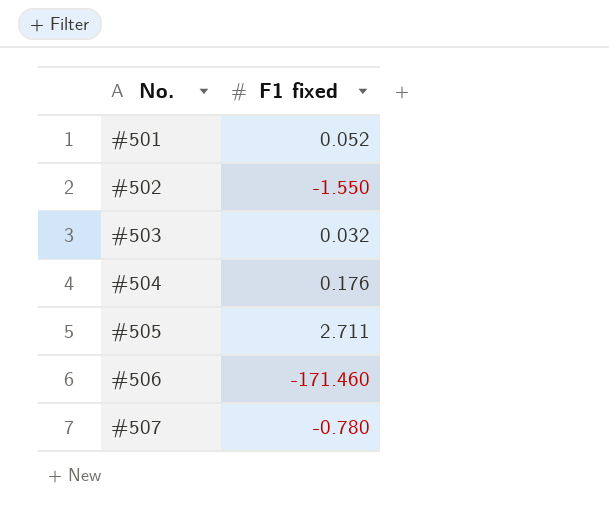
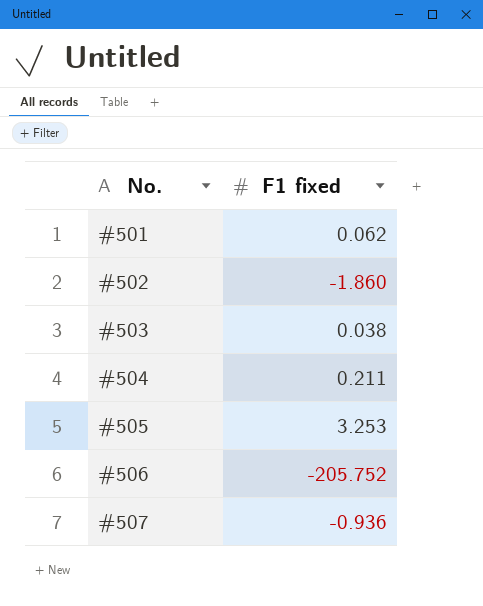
#501 | F1 fixed: 0.052 -> 0.062
#502 | F1 fixed: -1.550 -> -1.860
#503 | F1 fixed: 0.032 -> 0.038
#504 | F1 fixed: 0.176 -> 0.211
#505 | F1 fixed: 2.711 -> 3.253
#506 | F1 fixed: -171.460 -> -205.752
#507 | F1 fixed: -0.780 -> -0.936

